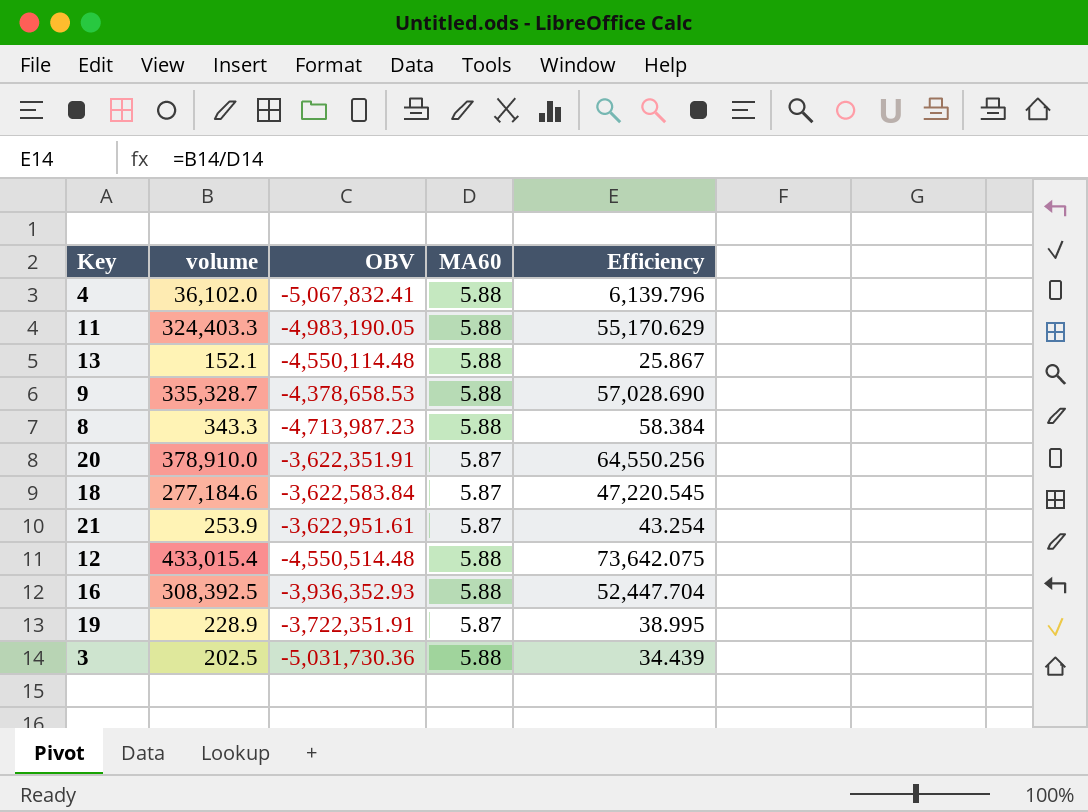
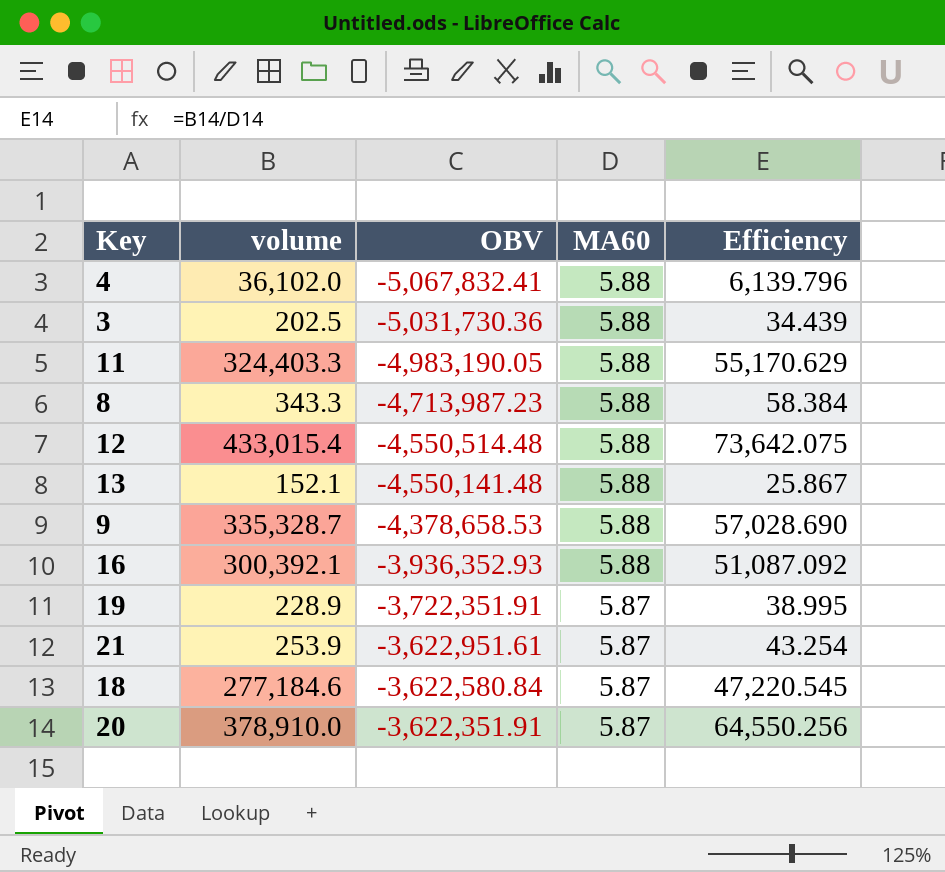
row order: none -> OBV ascending
13 | OBV: -4,550,114.48 -> -4,550,141.48
16 | volume: 308,392.5 -> 300,392.1
16 | Efficiency: 52,447.704 -> 51,087.092
18 | OBV: -3,622,583.84 -> -3,622,580.84

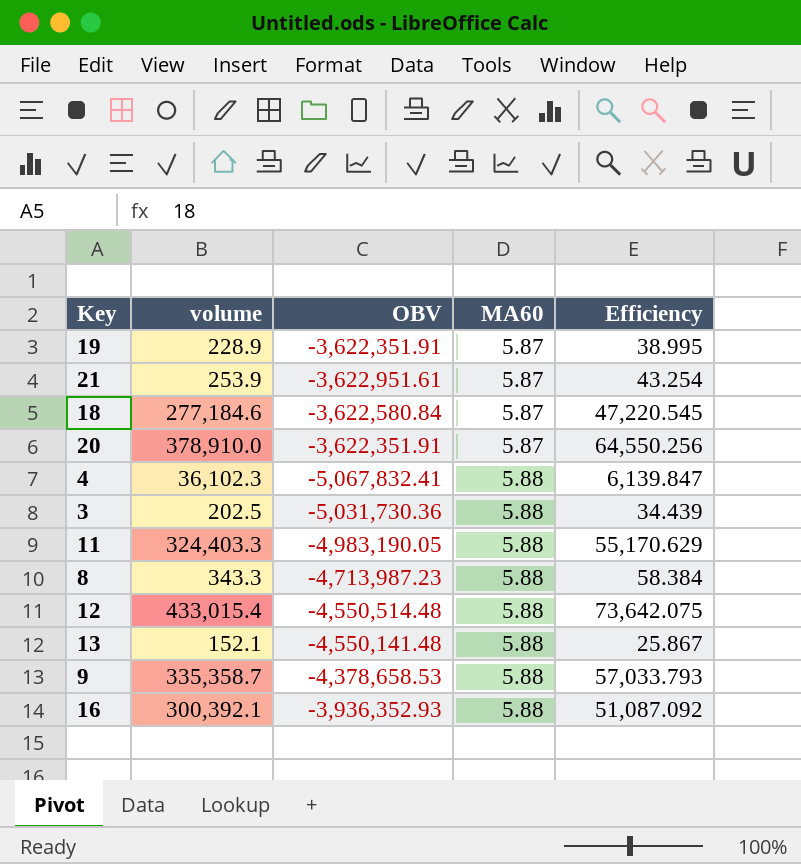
row order: OBV ascending -> MA60 ascending
19 | OBV: -3,722,351.91 -> -3,622,351.91
4 | volume: 36,102.0 -> 36,102.3
4 | Efficiency: 6,139.796 -> 6,139.847
9 | volume: 335,328.7 -> 335,358.7
9 | Efficiency: 57,028.690 -> 57,033.793

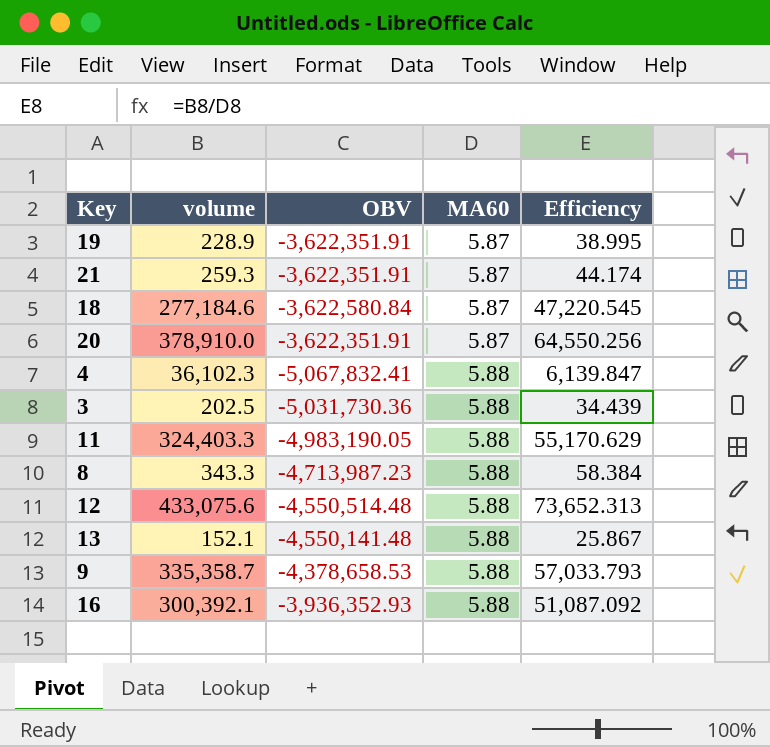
21 | volume: 253.9 -> 259.3
21 | OBV: -3,622,951.61 -> -3,622,351.91
21 | Efficiency: 43.254 -> 44.174
12 | volume: 433,015.4 -> 433,075.6
12 | Efficiency: 73,642.075 -> 73,652.313

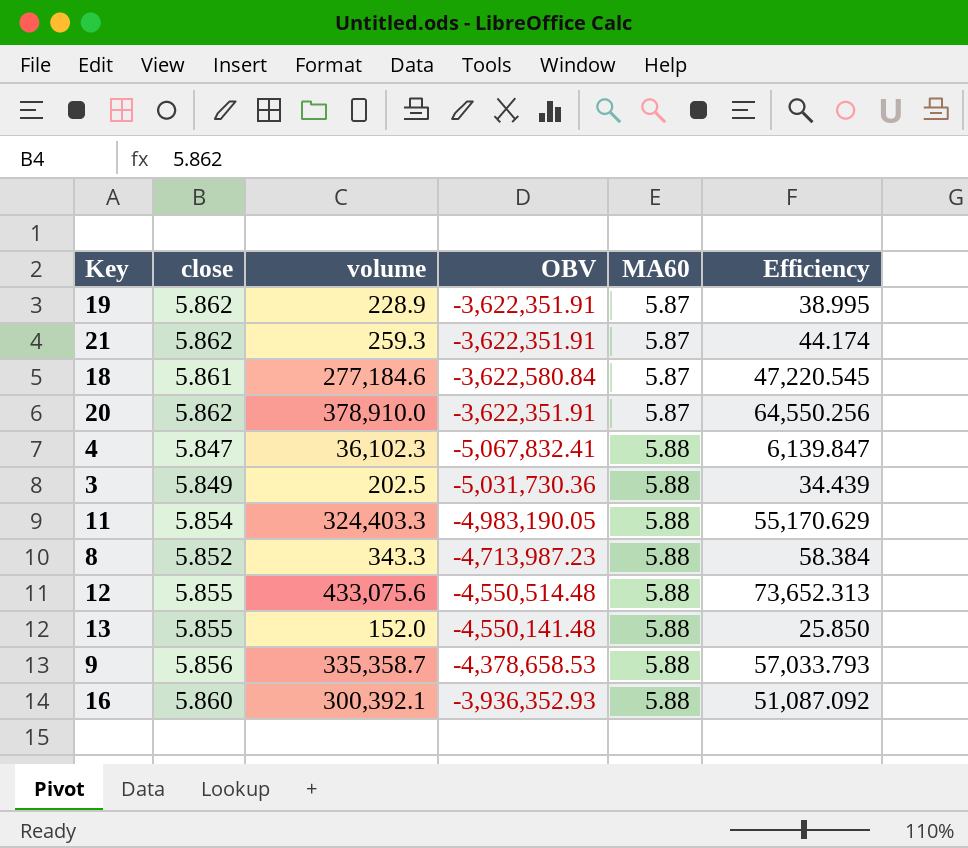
column close | position: none -> 2
13 | volume: 152.1 -> 152.0
13 | Efficiency: 25.867 -> 25.850

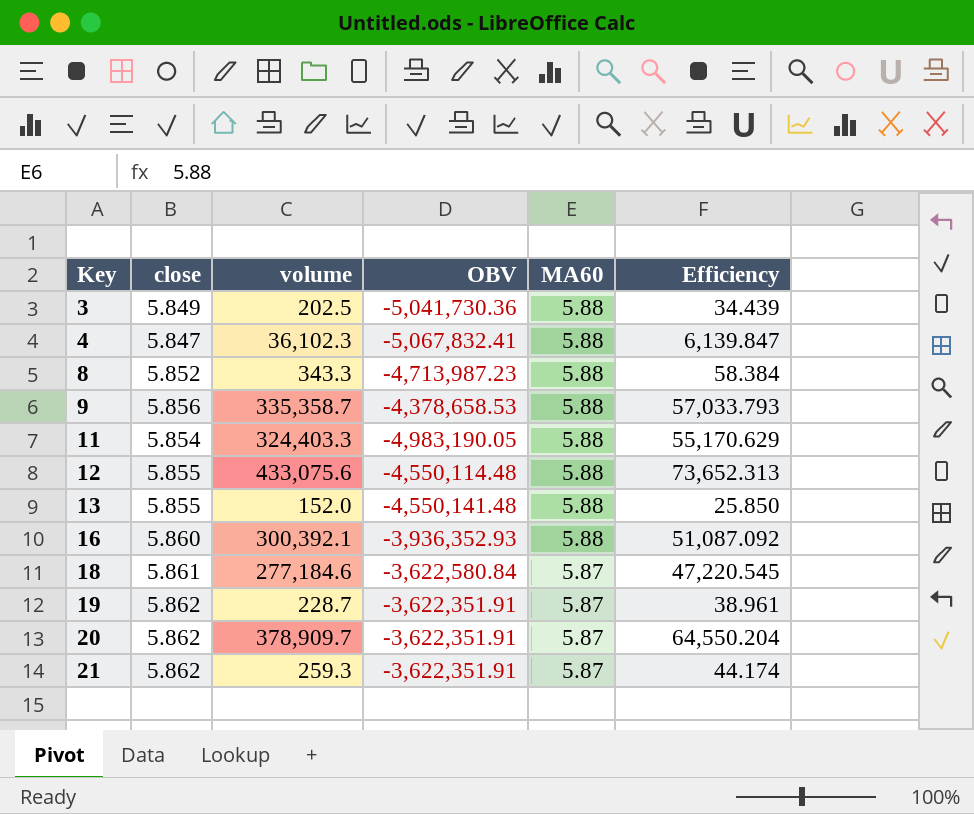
row order: MA60 ascending -> Key ascending
3 | OBV: -5,031,730.36 -> -5,041,730.36
12 | OBV: -4,550,514.48 -> -4,550,114.48
19 | volume: 228.9 -> 228.7
19 | Efficiency: 38.995 -> 38.961
20 | volume: 378,910.0 -> 378,909.7
20 | Efficiency: 64,550.256 -> 64,550.204

